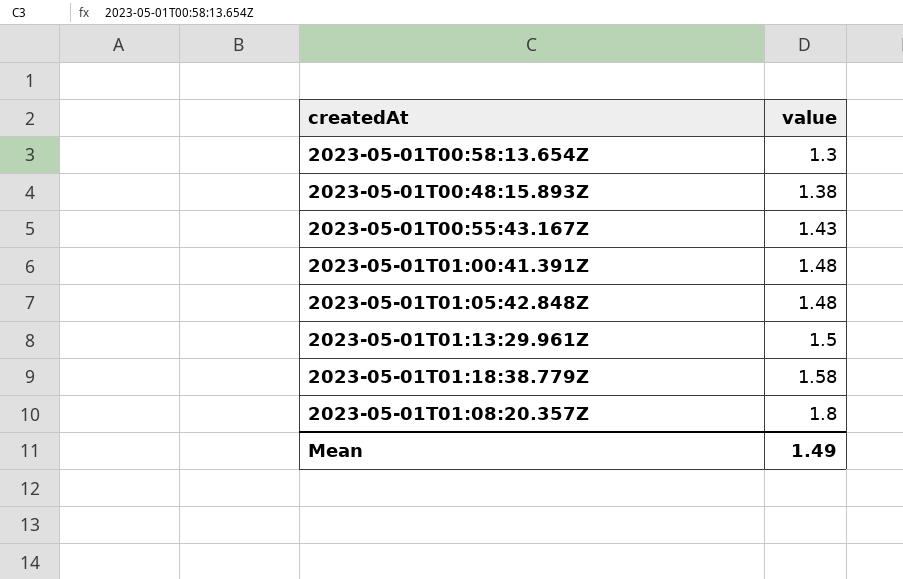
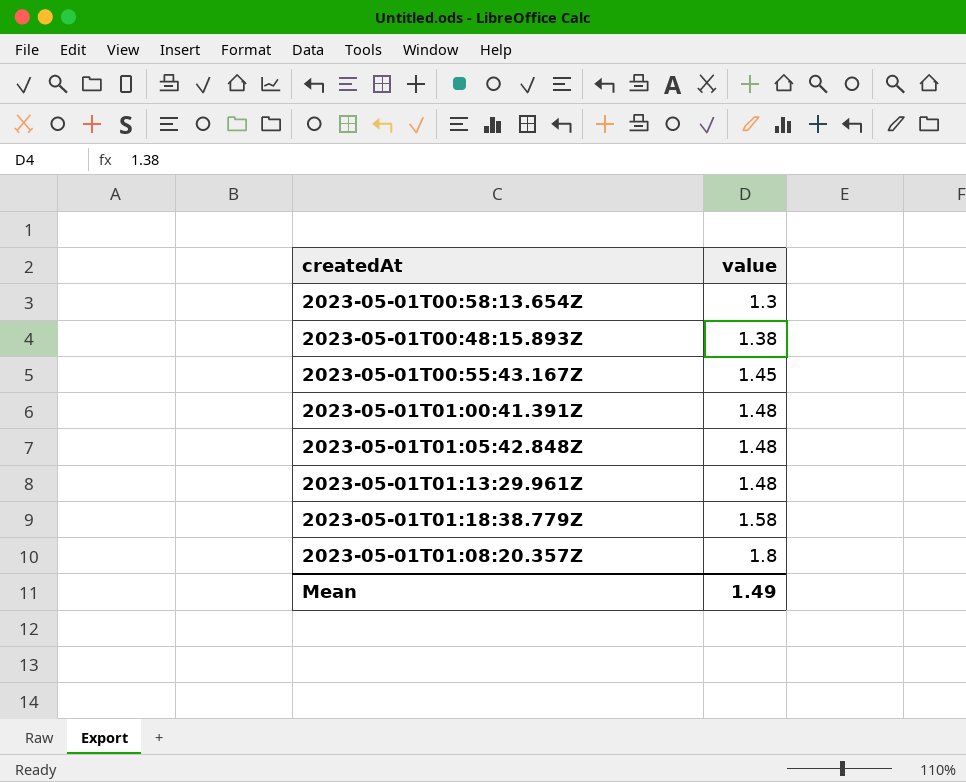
2023-05-01T00:55:43.167Z | value: 1.43 -> 1.45
2023-05-01T01:13:29.961Z | value: 1.5 -> 1.48

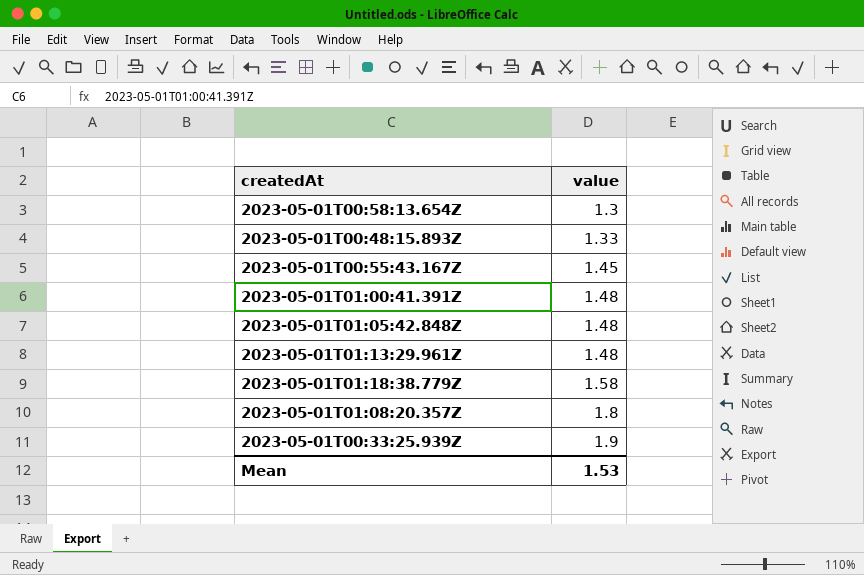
2023-05-01T00:48:15.893Z | value: 1.38 -> 1.33
row 2023-05-01T00:33:25.939Z: none -> 1.9
Mean | value: 1.49 -> 1.53

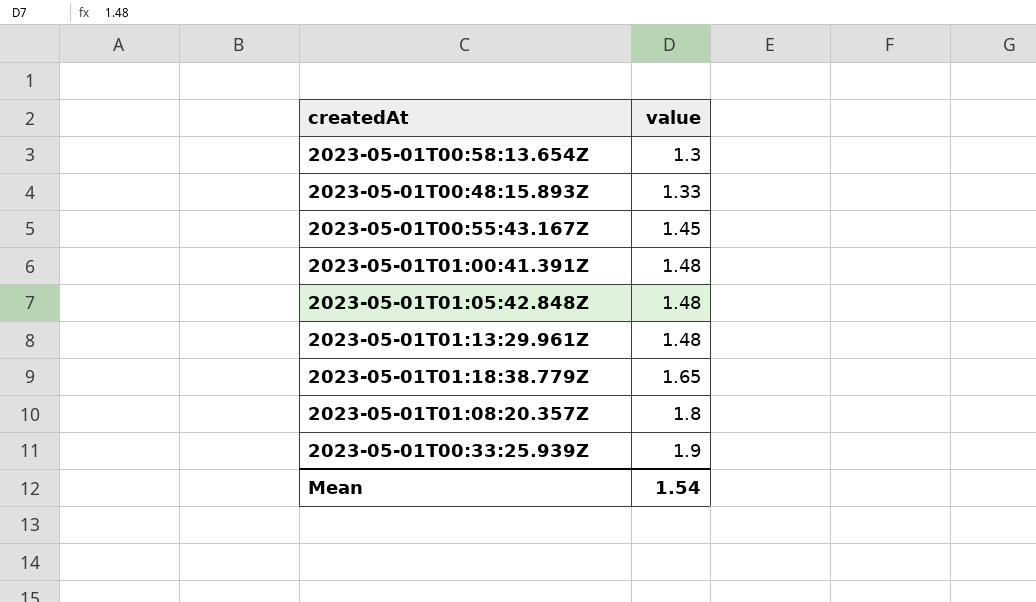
2023-05-01T01:18:38.779Z | value: 1.58 -> 1.65
Mean | value: 1.53 -> 1.54

